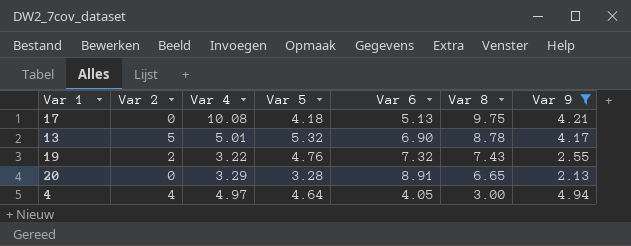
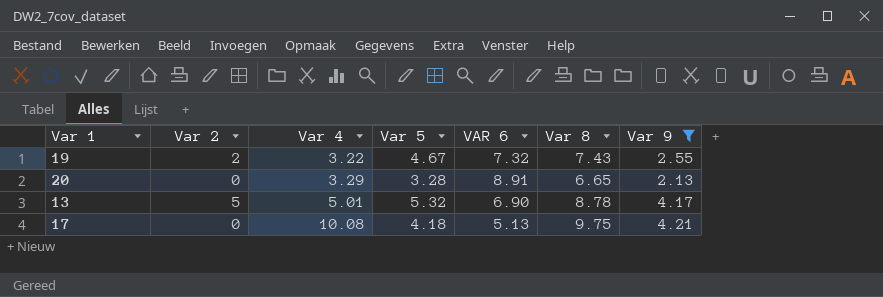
row order: Var 8 descending -> Var 4 ascending
column name: Var 6 -> VAR 6
row 4: 4 | 4.97 | 4.64 | 4.05 | 3.00 | 4.94 -> none
19 | Var 5: 4.76 -> 4.67

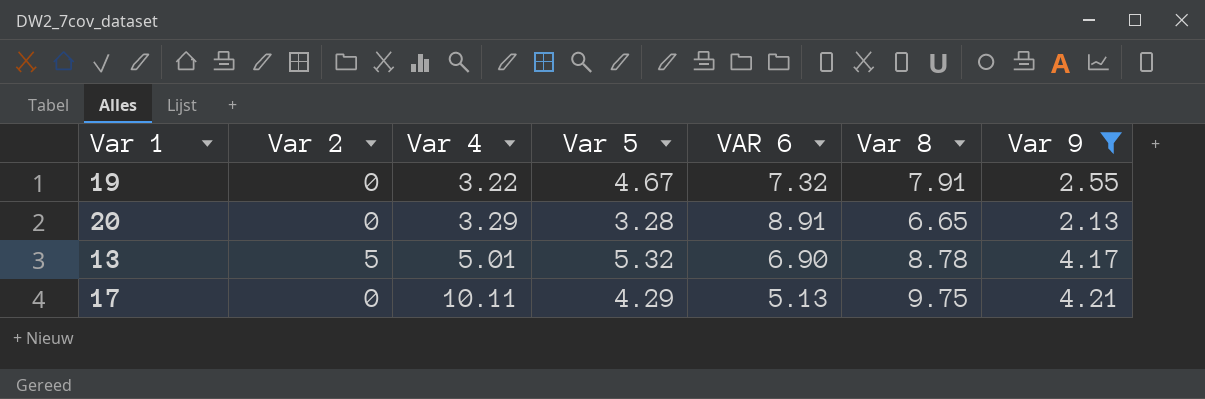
19 | Var 2: 2 -> 0
19 | Var 8: 7.43 -> 7.91
17 | Var 4: 10.08 -> 10.11
17 | Var 5: 4.18 -> 4.29

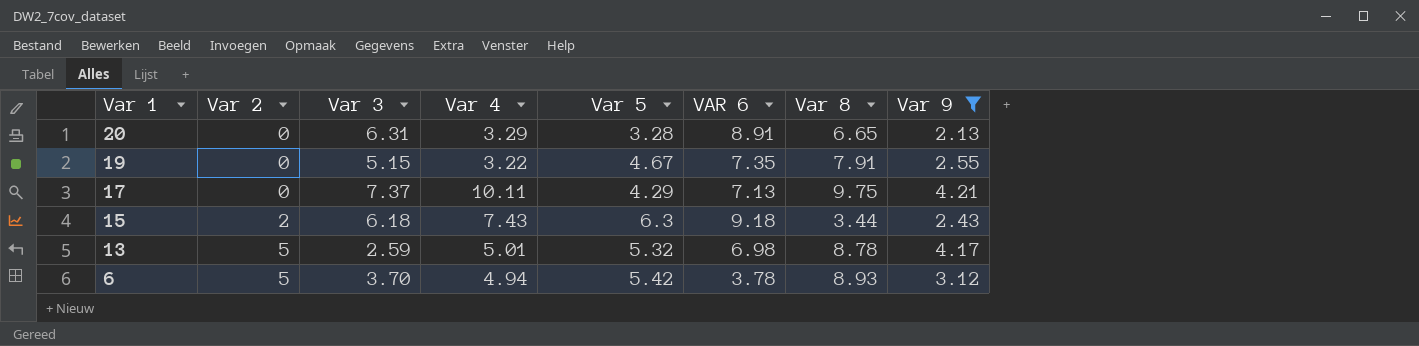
row order: Var 4 ascending -> Var 1 descending
column Var 3 | position: none -> 3
19 | VAR 6: 7.32 -> 7.35
17 | VAR 6: 5.13 -> 7.13
row 15: none -> 2 | 6.18 | 7.43 | 6.3 | 9.18 | 3.44 | 2.43
13 | VAR 6: 6.90 -> 6.98
row 6: none -> 5 | 3.70 | 4.94 | 5.42 | 3.78 | 8.93 | 3.12

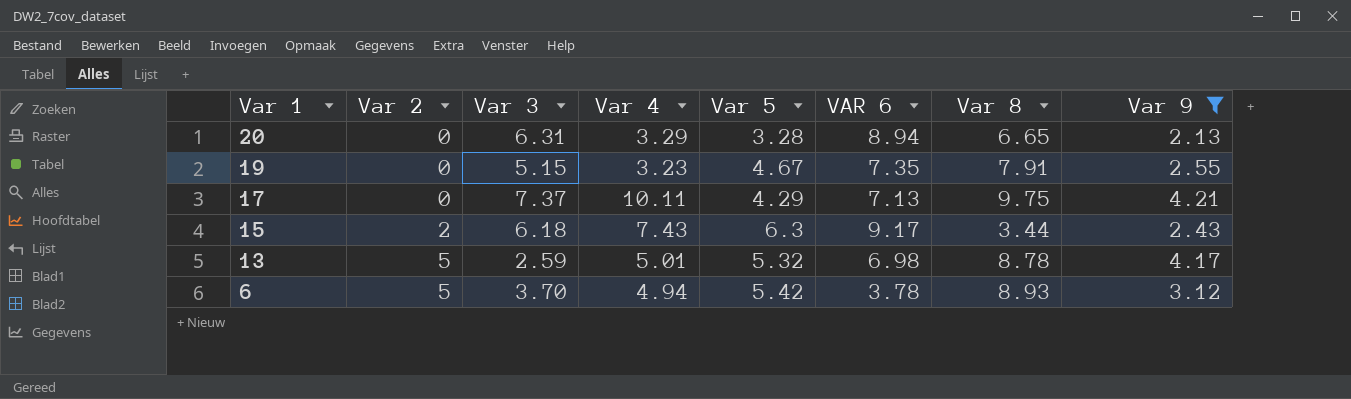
20 | VAR 6: 8.91 -> 8.94
19 | Var 4: 3.22 -> 3.23
15 | VAR 6: 9.18 -> 9.17

